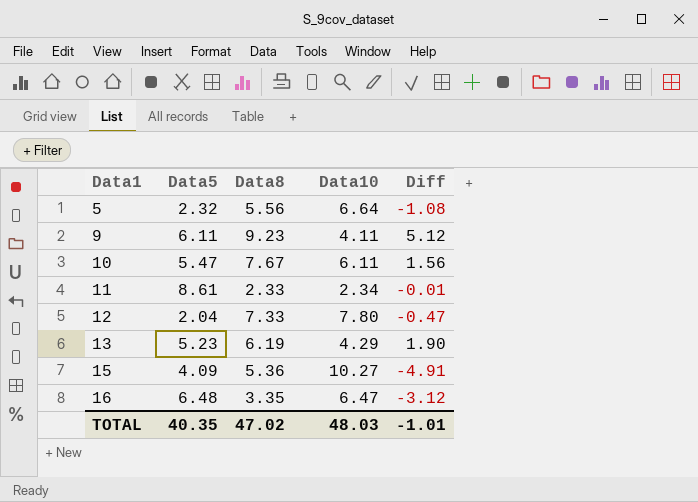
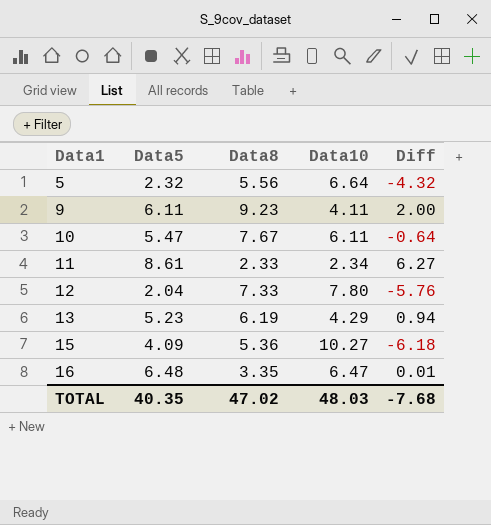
column Diff | formula: [Data8] - [Data10] -> [Data5] - [Data10]
TOTAL | Diff: -1.01 -> -7.68

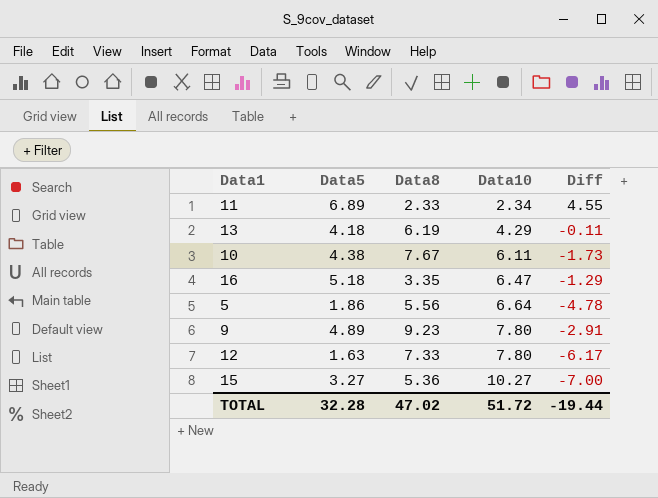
row order: Data1 ascending -> Data10 ascending
11 | Data5: 8.61 -> 6.89
11 | Diff: 6.27 -> 4.55
13 | Data5: 5.23 -> 4.18
13 | Diff: 0.94 -> -0.11
10 | Data5: 5.47 -> 4.38
10 | Diff: -0.64 -> -1.73
16 | Data5: 6.48 -> 5.18
16 | Diff: 0.01 -> -1.29
5 | Data5: 2.32 -> 1.86
5 | Diff: -4.32 -> -4.78
9 | Data5: 6.11 -> 4.89
9 | Data10: 4.11 -> 7.80
9 | Diff: 2.00 -> -2.91
12 | Data5: 2.04 -> 1.63
12 | Diff: -5.76 -> -6.17
15 | Data5: 4.09 -> 3.27
15 | Diff: -6.18 -> -7.00
TOTAL | Data5: 40.35 -> 32.28
TOTAL | Data10: 48.03 -> 51.72
TOTAL | Diff: -7.68 -> -19.44

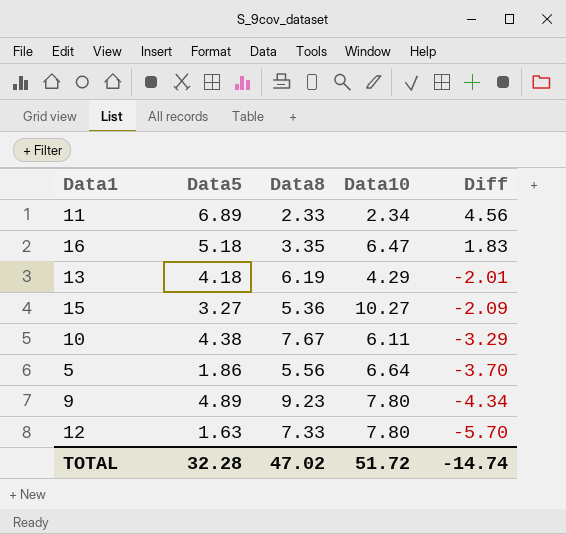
row order: Data10 ascending -> Diff descending
column Diff | formula: [Data5] - [Data10] -> [Data5] - [Data8]
TOTAL | Diff: -19.44 -> -14.74

